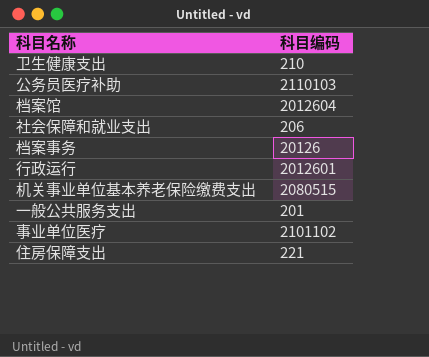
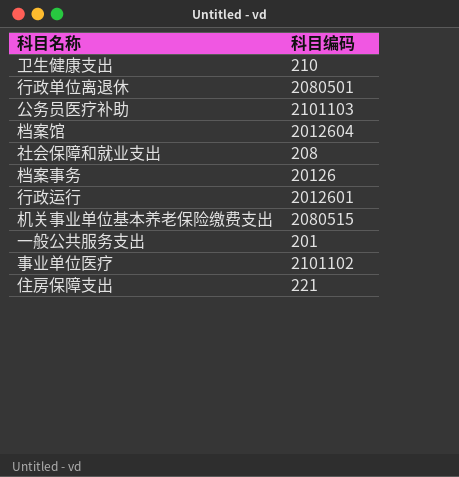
row 行政单位离退休: none -> 2080501
公务员医疗补助 | 科目编码: 2110103 -> 2101103
社会保障和就业支出 | 科目编码: 206 -> 208

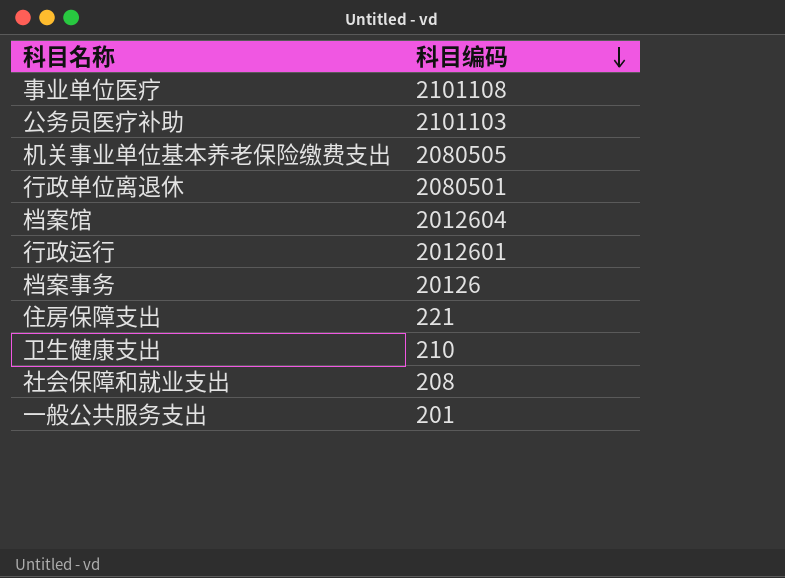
row order: none -> 科目编码 descending
事业单位医疗 | 科目编码: 2101102 -> 2101108
机关事业单位基本养老保险缴费支出 | 科目编码: 2080515 -> 2080505

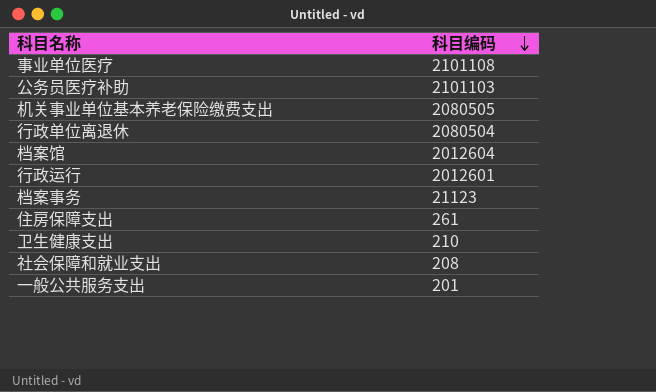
行政单位离退休 | 科目编码: 2080501 -> 2080504
档案事务 | 科目编码: 20126 -> 21123
住房保障支出 | 科目编码: 221 -> 261

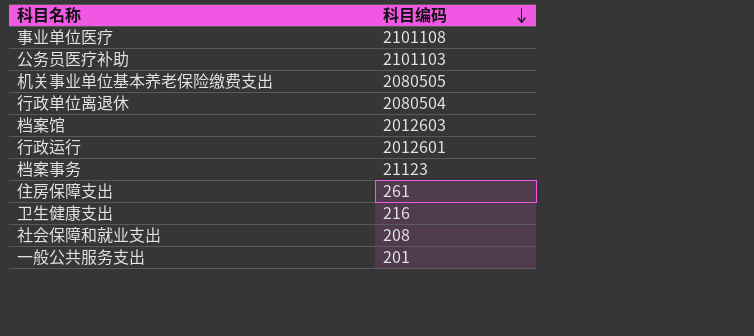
档案馆 | 科目编码: 2012604 -> 2012603
卫生健康支出 | 科目编码: 210 -> 216

